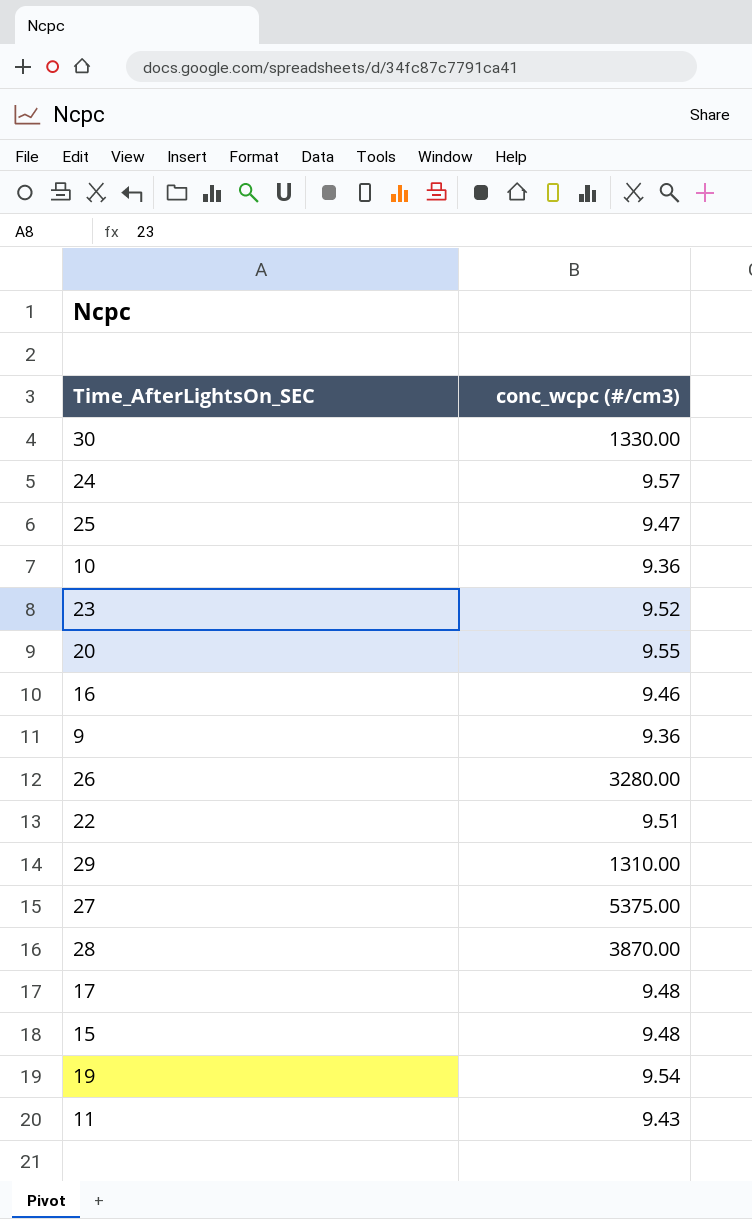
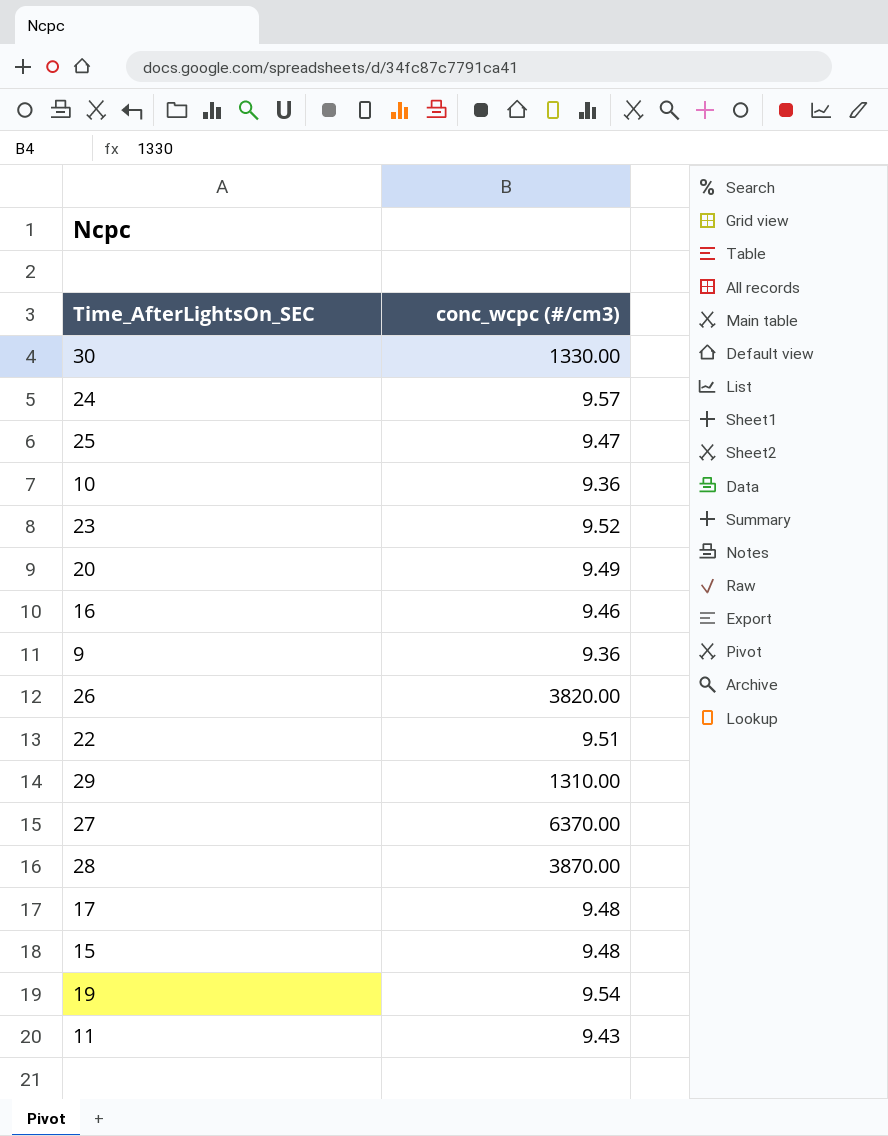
20 | conc_wcpc (#/cm3): 9.55 -> 9.49
26 | conc_wcpc (#/cm3): 3280.00 -> 3820.00
27 | conc_wcpc (#/cm3): 5375.00 -> 6370.00

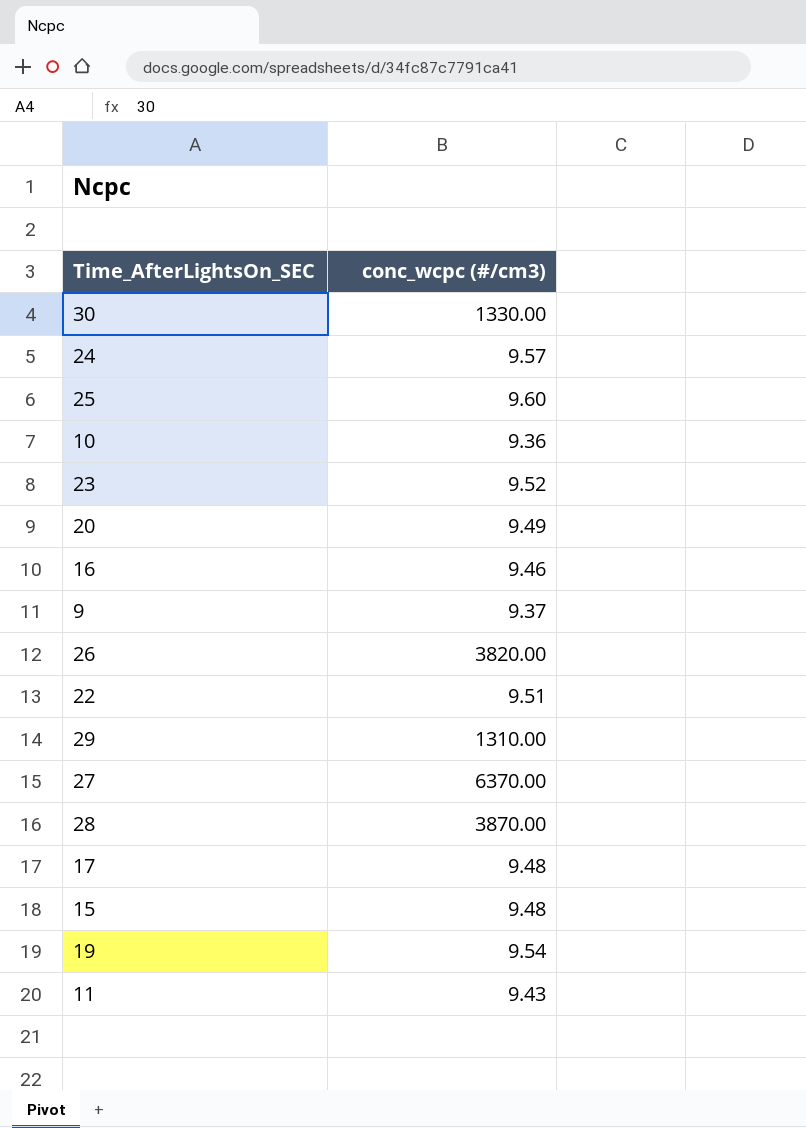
25 | conc_wcpc (#/cm3): 9.47 -> 9.60
9 | conc_wcpc (#/cm3): 9.36 -> 9.37

